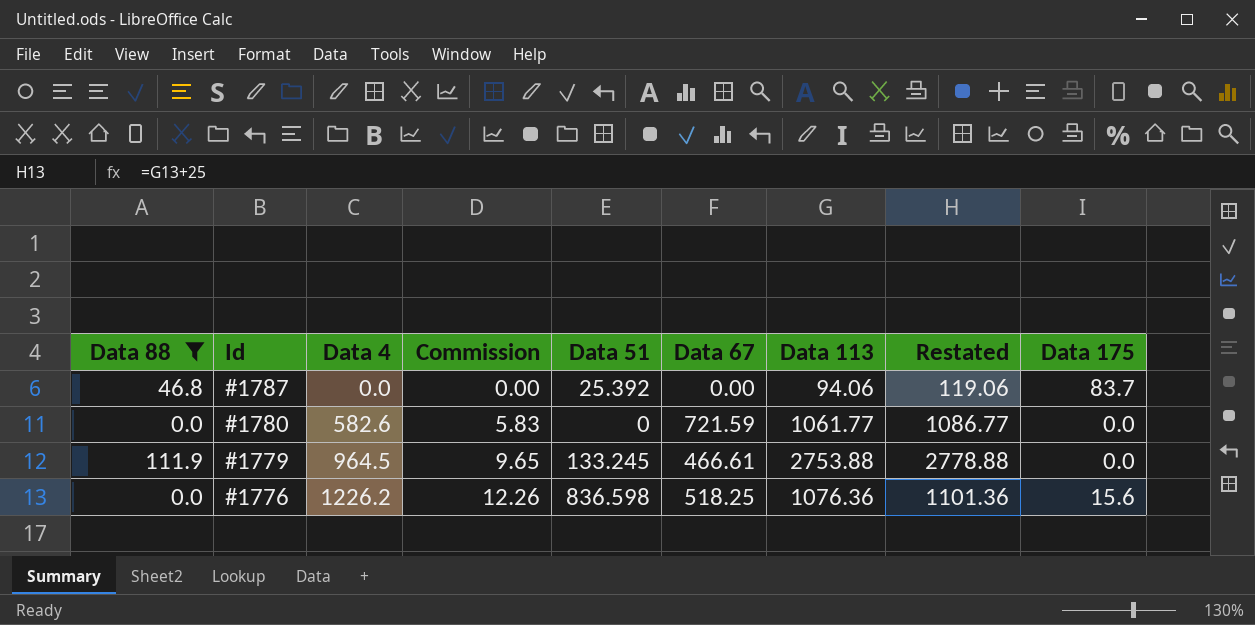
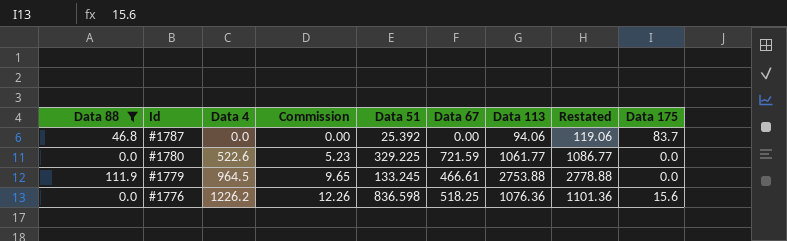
#1780 | Data 4: 582.6 -> 522.6
#1780 | Commission: 5.83 -> 5.23
#1780 | Data 51: 0 -> 329.225

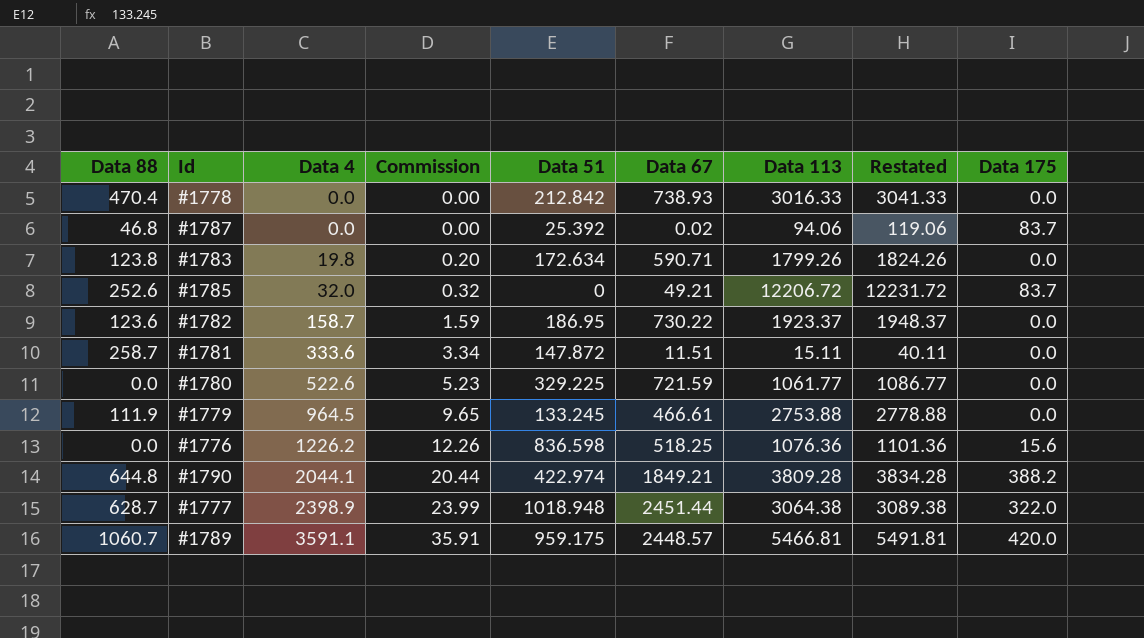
filter: Data 88 <= 111.9 -> none
#1787 | Data 67: 0.00 -> 0.02

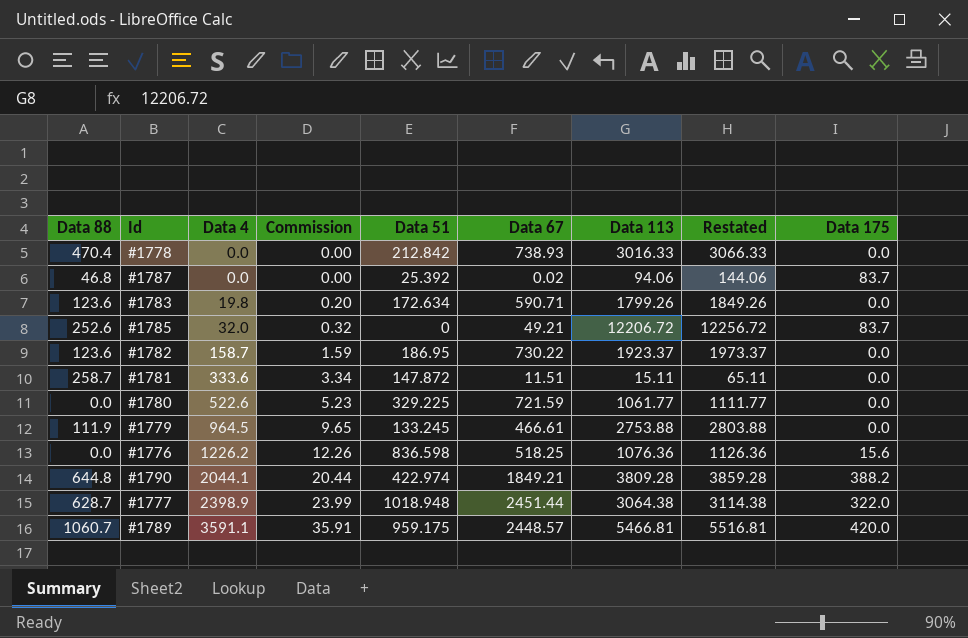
column Restated | formula: [Data 113] + 25 -> [Data 113] + 50
#1783 | Data 88: 123.8 -> 123.6

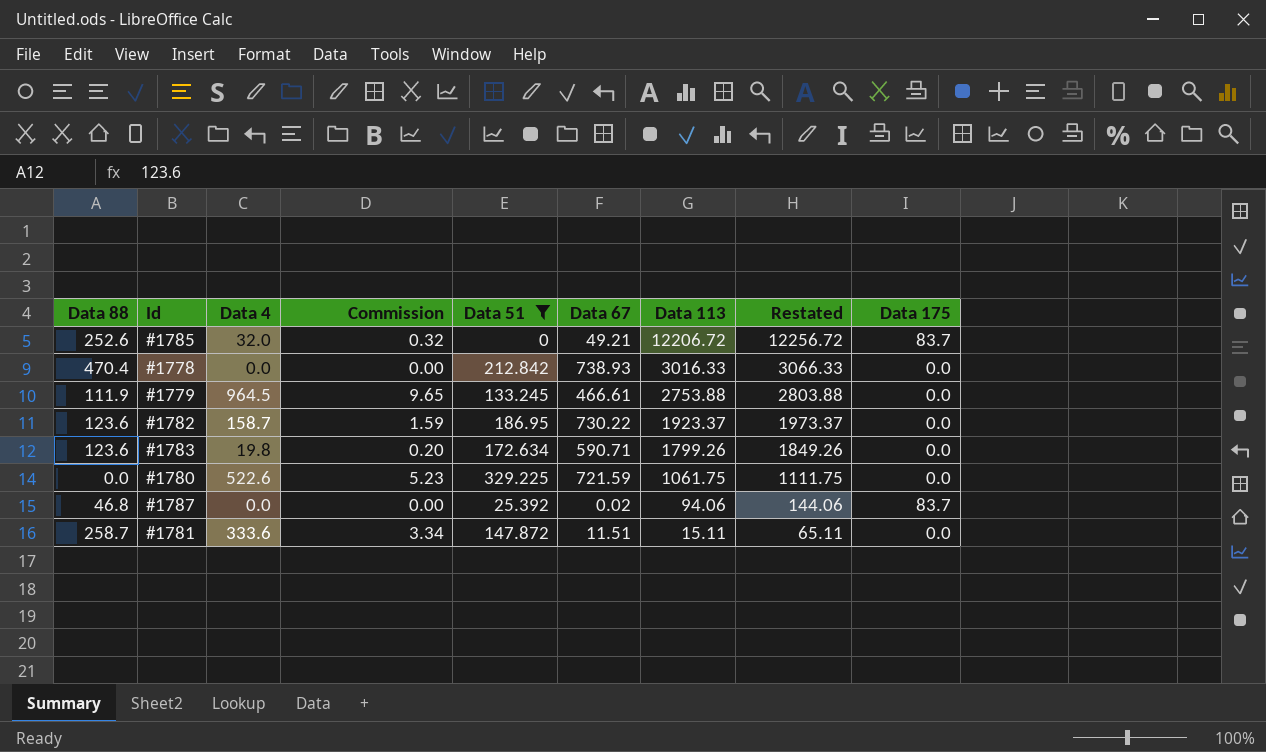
filter: none -> Data 51 <= 329.225
row order: Data 4 ascending -> Data 113 descending
#1780 | Data 113: 1061.77 -> 1061.75
#1780 | Restated: 1111.77 -> 1111.75

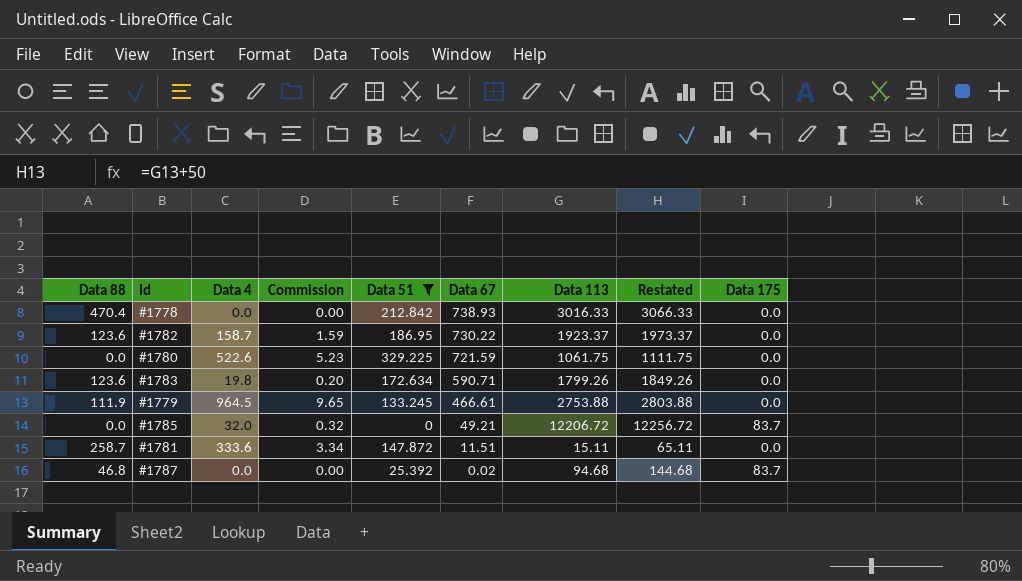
row order: Data 113 descending -> Data 67 descending
#1785 | Data 88: 252.6 -> 0.0
#1787 | Data 113: 94.06 -> 94.68
#1787 | Restated: 144.06 -> 144.68

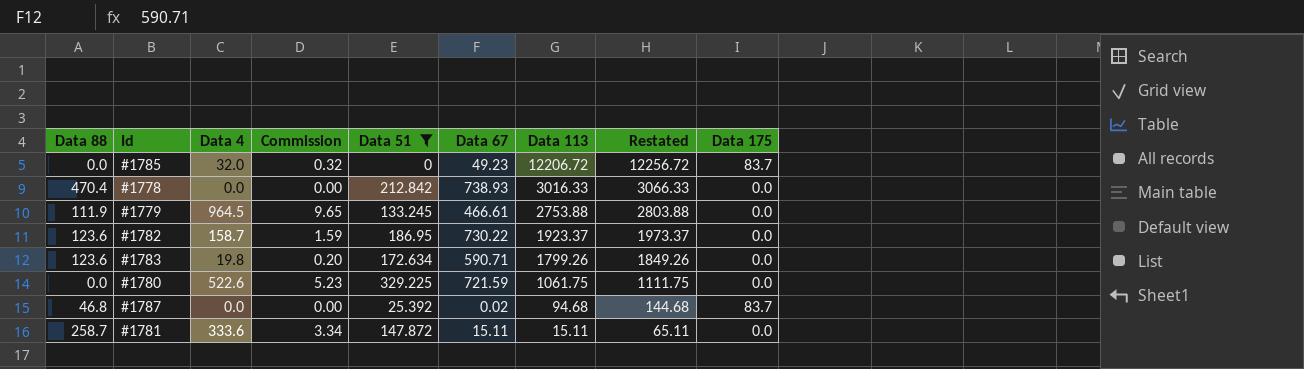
row order: Data 67 descending -> Data 113 descending
#1785 | Data 67: 49.21 -> 49.23
#1781 | Data 67: 11.51 -> 15.11

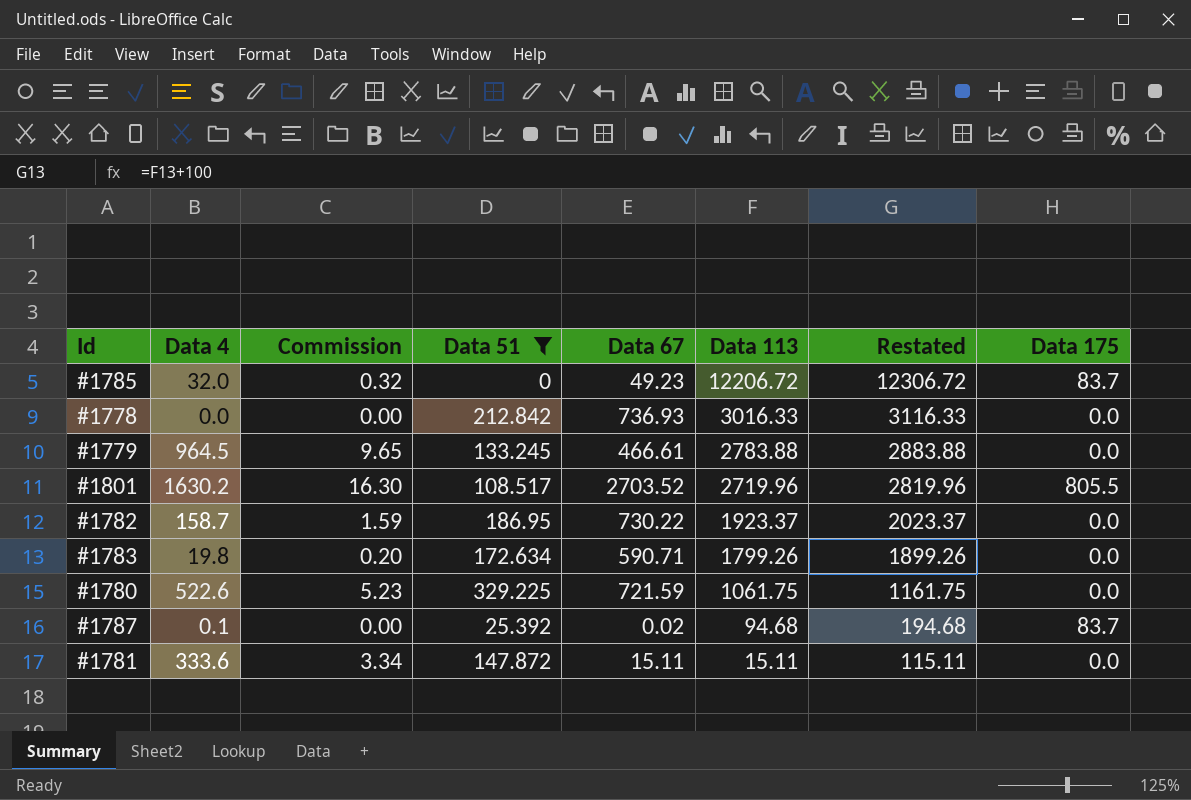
column Data 88 | position: 1 -> none
column Restated | formula: [Data 113] + 50 -> [Data 113] + 100
#1778 | Data 67: 738.93 -> 736.93
#1779 | Data 113: 2753.88 -> 2783.88
row #1801: none -> 1630.2 | 16.30 | 108.517 | 2703.52 | 2719.96 | 2819.96 | 805.5
#1787 | Data 4: 0.0 -> 0.1

